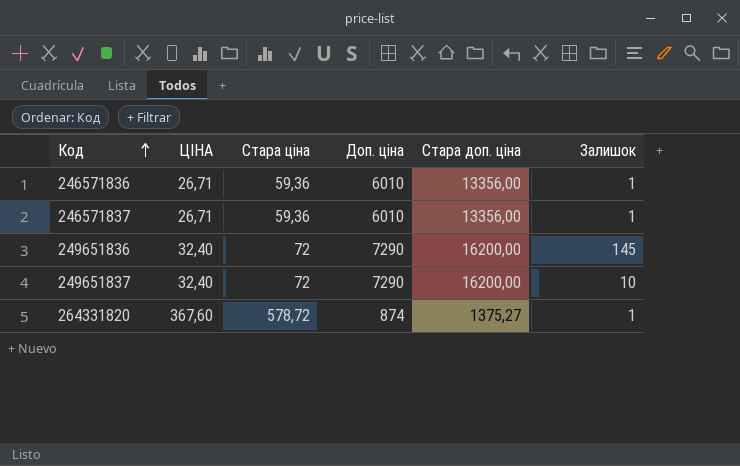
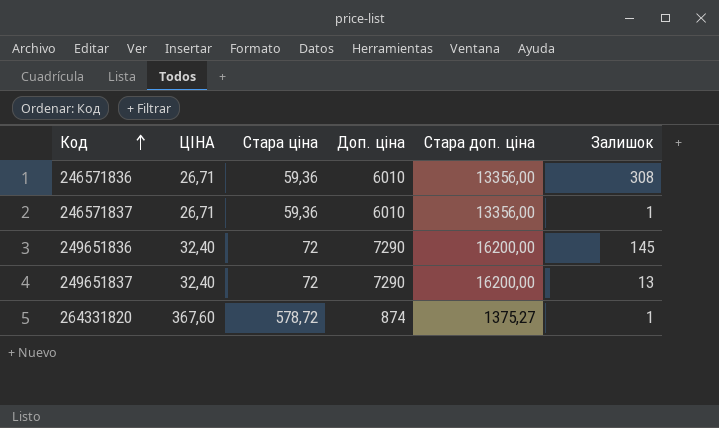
246571836 | Залишок: 1 -> 308
249651837 | Залишок: 10 -> 13

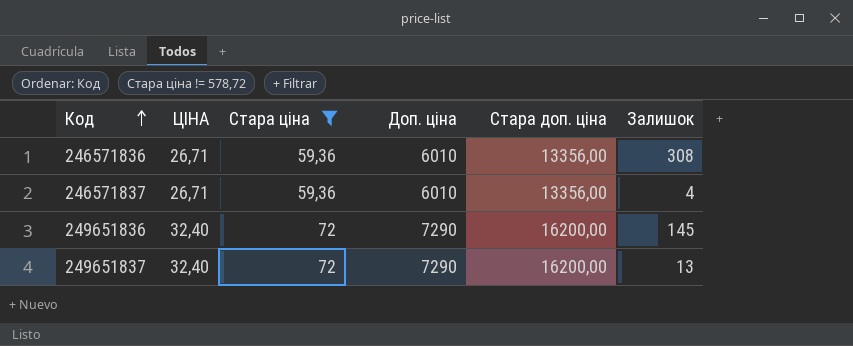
filter: none -> Стара ціна != 578,72
246571837 | Залишок: 1 -> 4

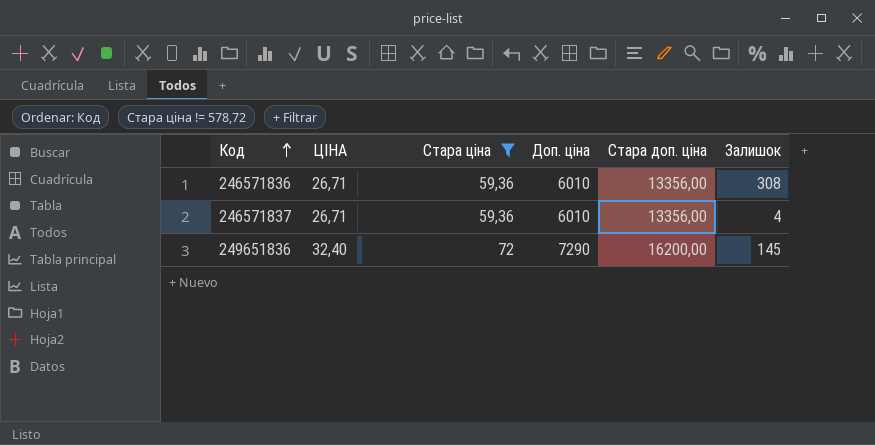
row 249651837: 32,40 | 72 | 7290 | 16200,00 | 13 -> none

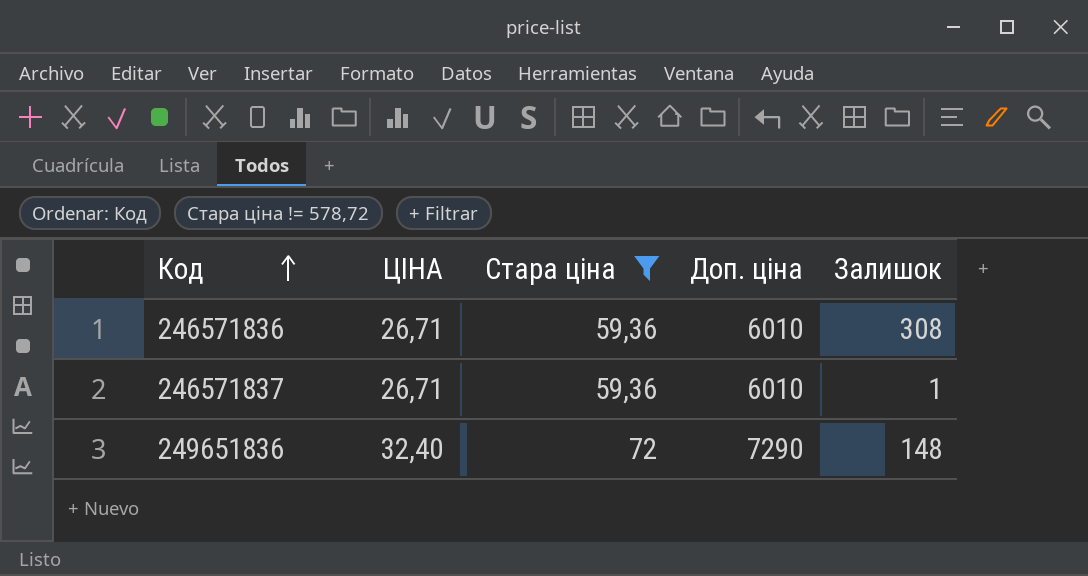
column Стара доп. ціна | position: 5 -> none
246571837 | Залишок: 4 -> 1
249651836 | Залишок: 145 -> 148

